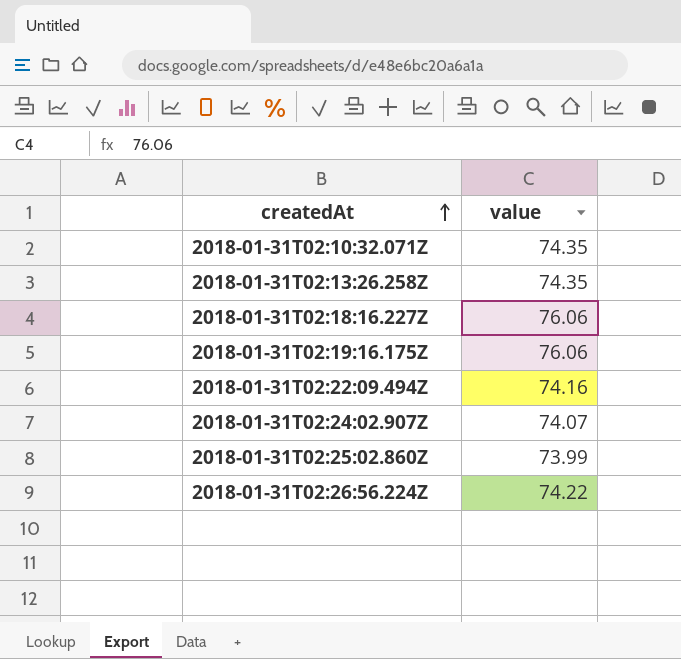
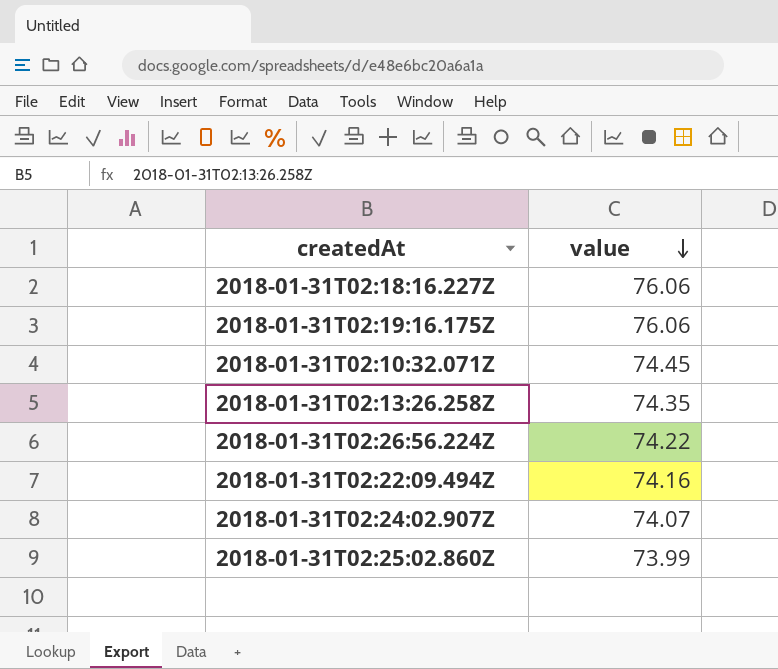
row order: createdAt ascending -> value descending
2018-01-31T02:10:32.071Z | value: 74.35 -> 74.45

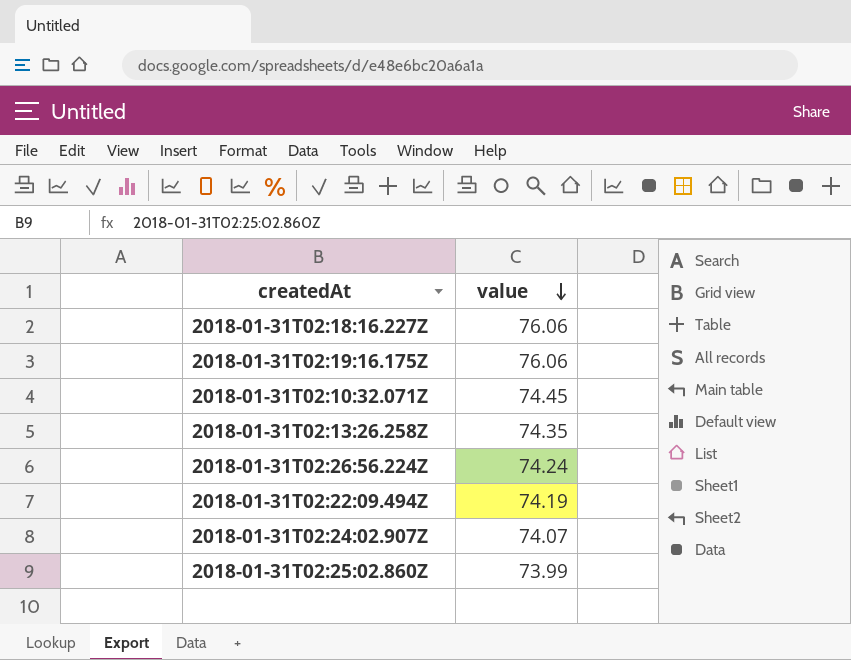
2018-01-31T02:26:56.224Z | value: 74.22 -> 74.24
2018-01-31T02:22:09.494Z | value: 74.16 -> 74.19

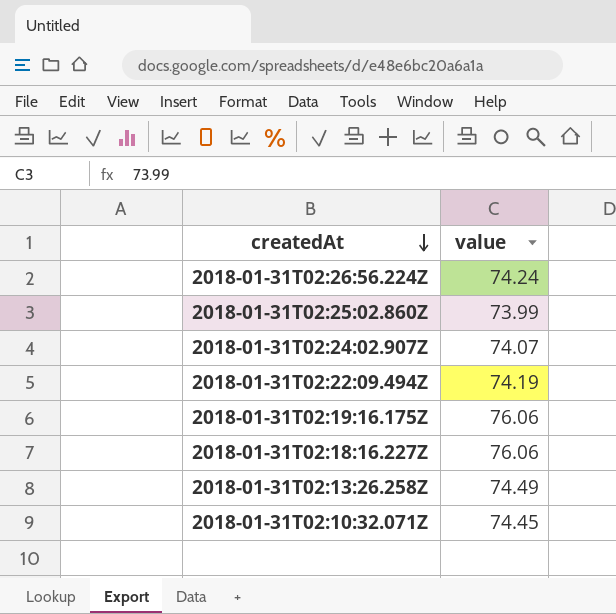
row order: value descending -> createdAt descending
2018-01-31T02:13:26.258Z | value: 74.35 -> 74.49

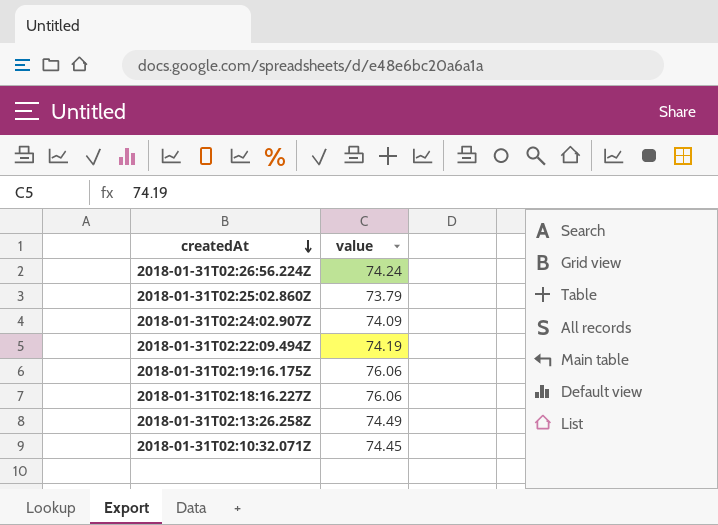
2018-01-31T02:25:02.860Z | value: 73.99 -> 73.79
2018-01-31T02:24:02.907Z | value: 74.07 -> 74.09

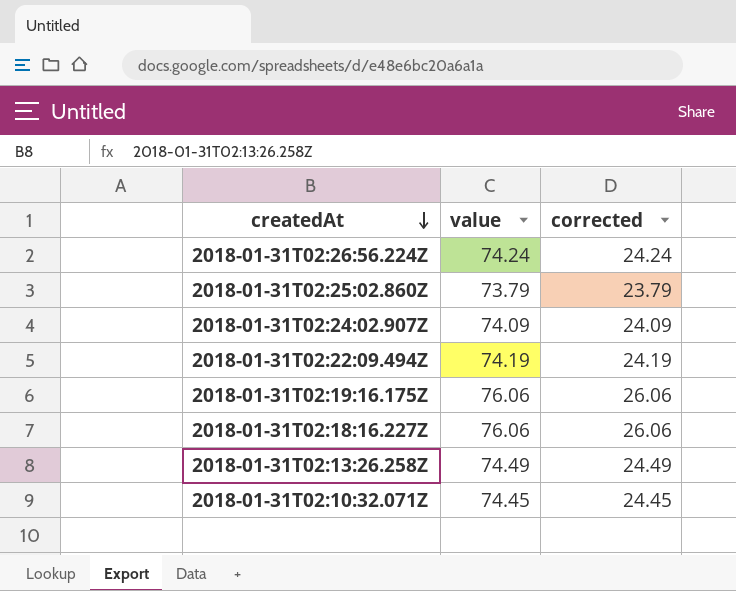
column corrected | formula: none -> [value] - 50

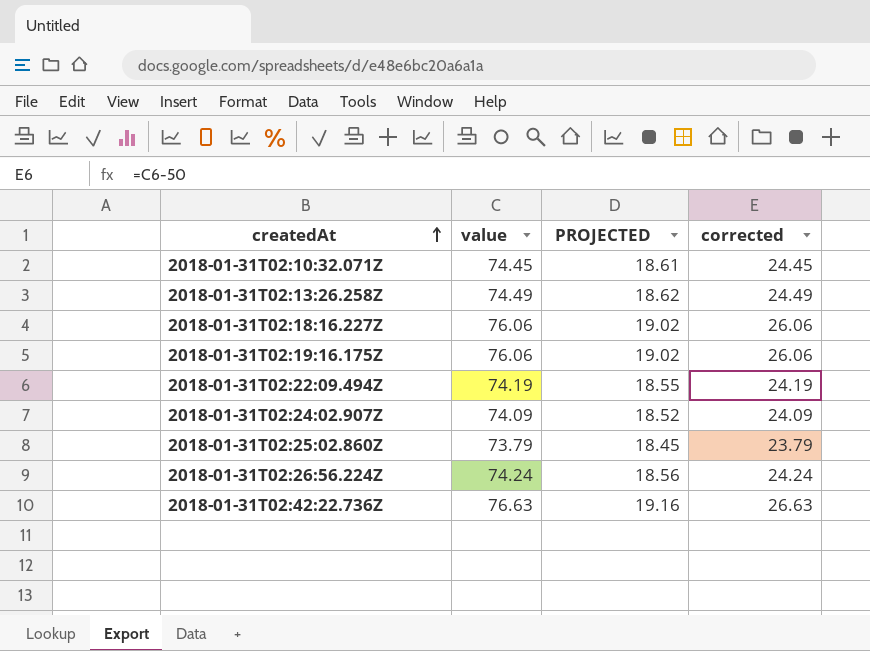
row order: createdAt descending -> createdAt ascending
column PROJECTED | formula: none -> [value] * 0.25
row 2018-01-31T02:42:22.736Z: none -> 76.63 | 19.16 | 26.63

